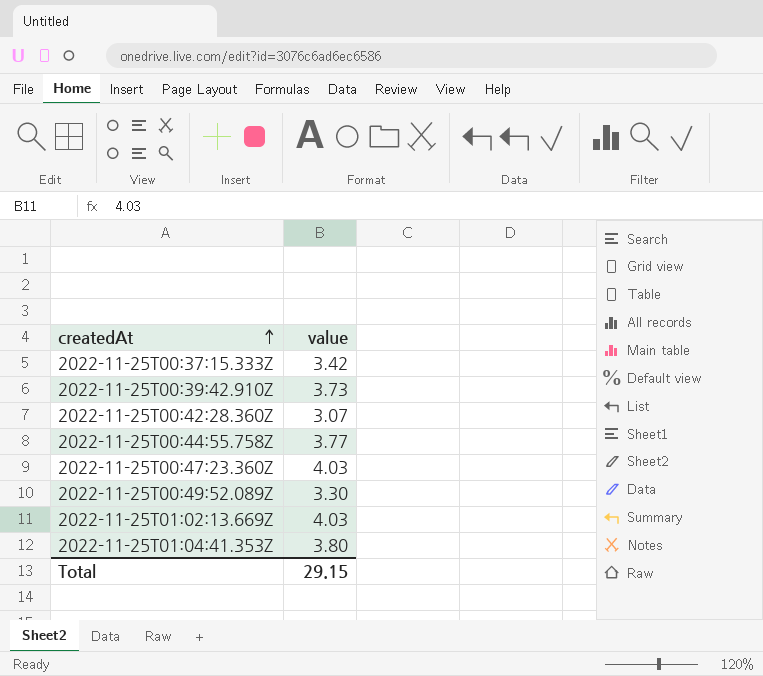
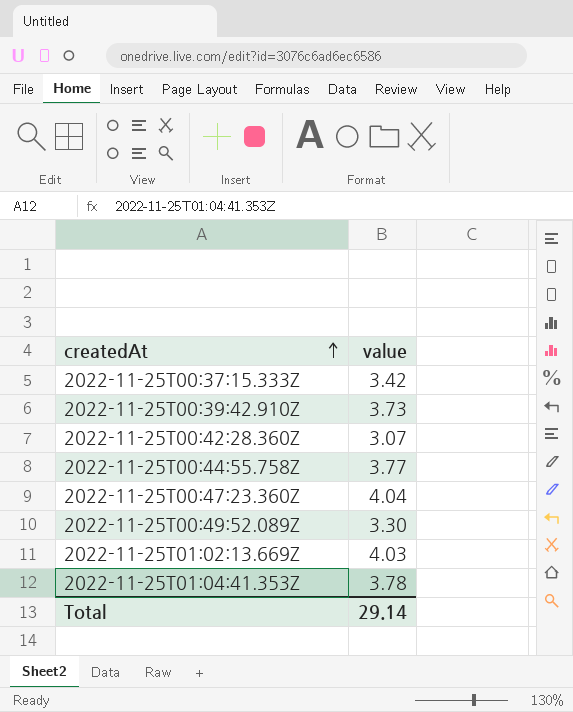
2022-11-25T00:47:23.360Z | value: 4.03 -> 4.04
2022-11-25T01:04:41.353Z | value: 3.80 -> 3.78
Total | value: 29.15 -> 29.14

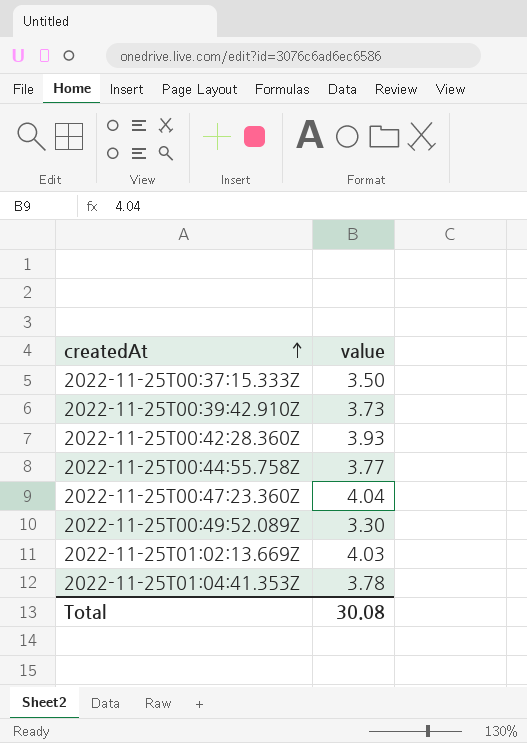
2022-11-25T00:37:15.333Z | value: 3.42 -> 3.50
2022-11-25T00:42:28.360Z | value: 3.07 -> 3.93
Total | value: 29.14 -> 30.08

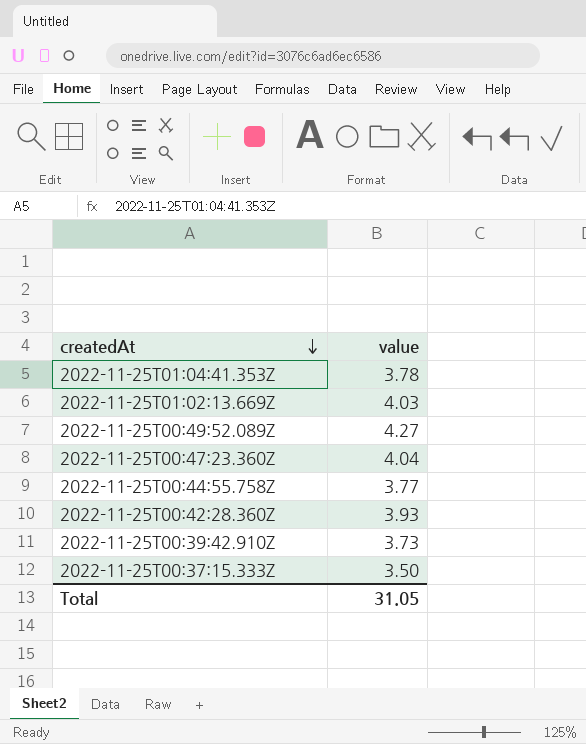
row order: createdAt ascending -> createdAt descending
2022-11-25T00:49:52.089Z | value: 3.30 -> 4.27
Total | value: 30.08 -> 31.05

